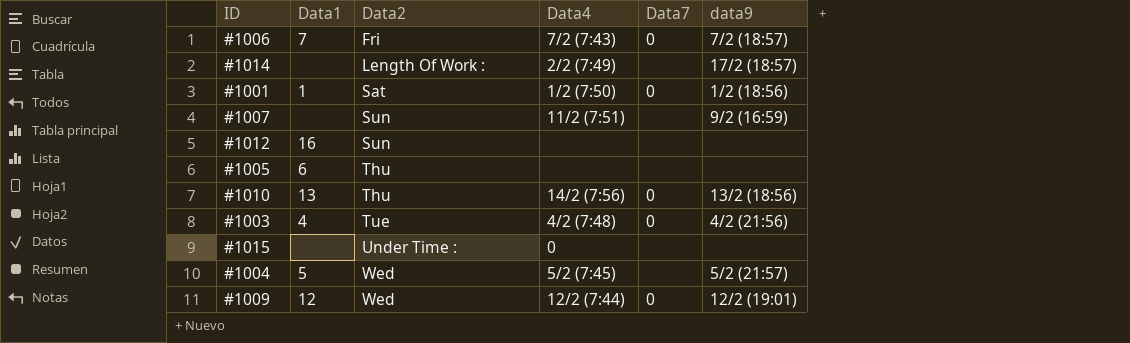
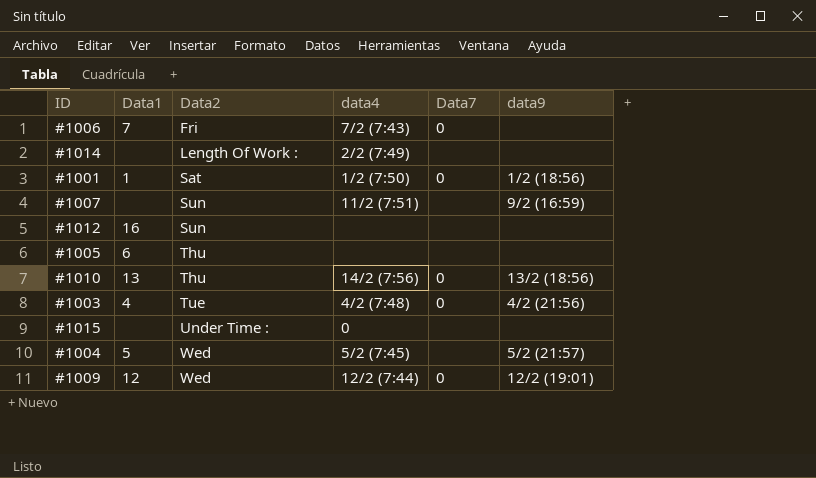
column name: Data4 -> data4
#1006 | data9: 7/2 (18:57) -> none
#1014 | data9: 17/2 (18:57) -> none

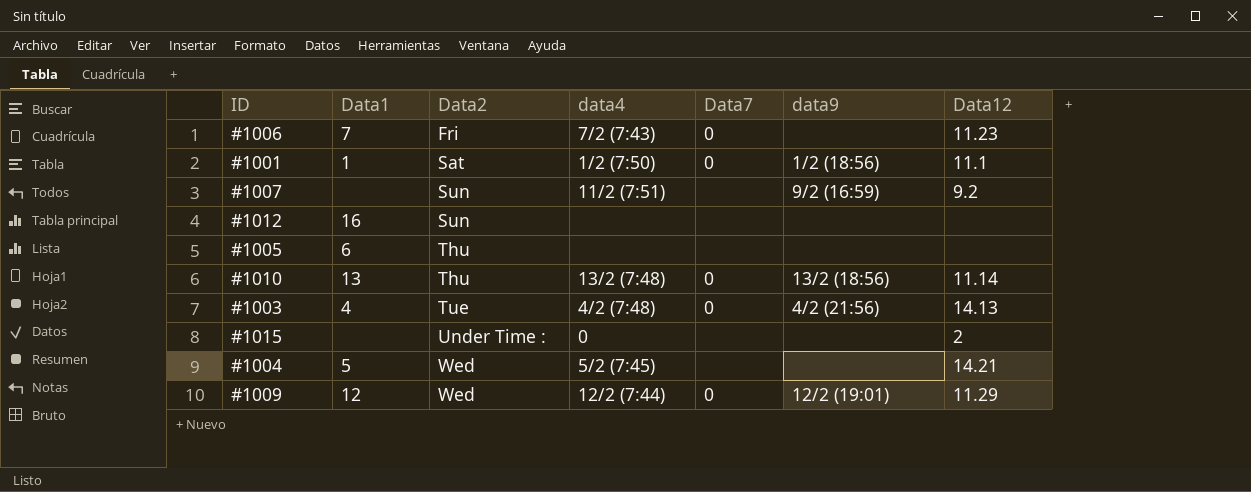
column Data12 | position: none -> 7
row #1014: none | Length Of Work : | 2/2 (7:49) | none | none -> none
#1010 | data4: 14/2 (7:56) -> 13/2 (7:48)
#1004 | data9: 5/2 (21:57) -> none

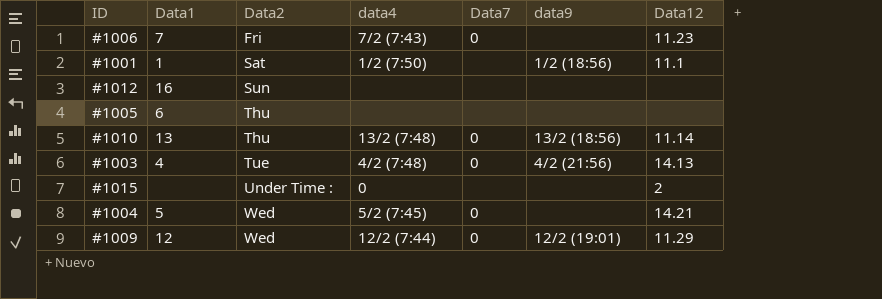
row #1007: none | Sun | 11/2 (7:51) | none | 9/2 (16:59) | 9.2 -> none
#1001 | Data7: 0 -> none
#1004 | Data7: none -> 0

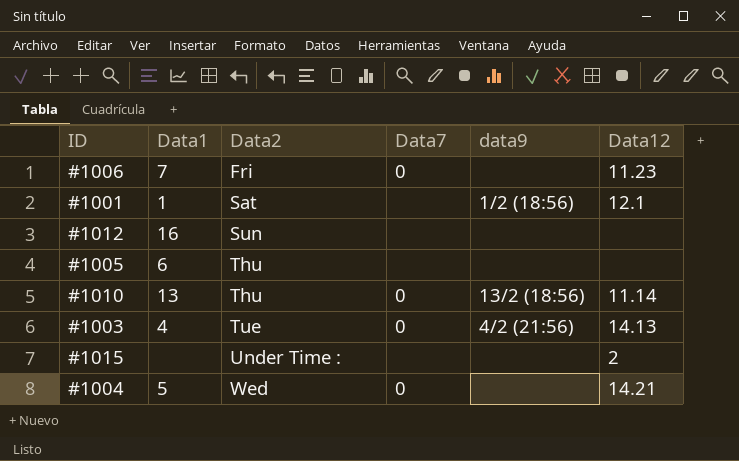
column data4 | position: 4 -> none
row #1009: 12 | Wed | 12/2 (7:44) | 0 | 12/2 (19:01) | 11.29 -> none
#1001 | Data12: 11.1 -> 12.1

